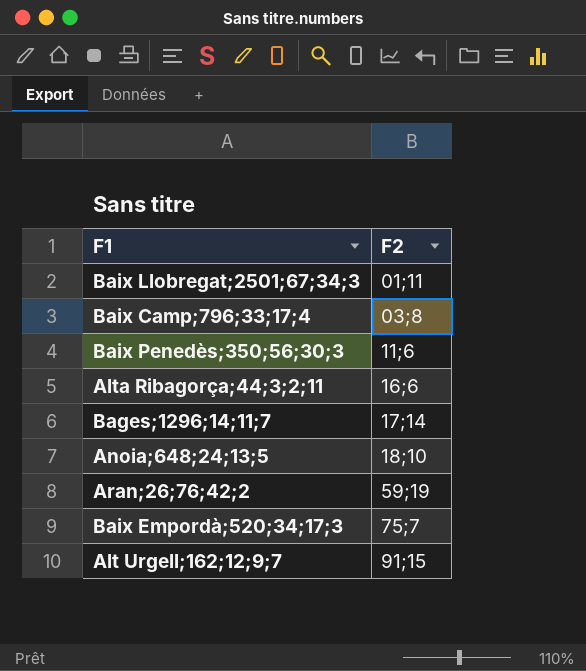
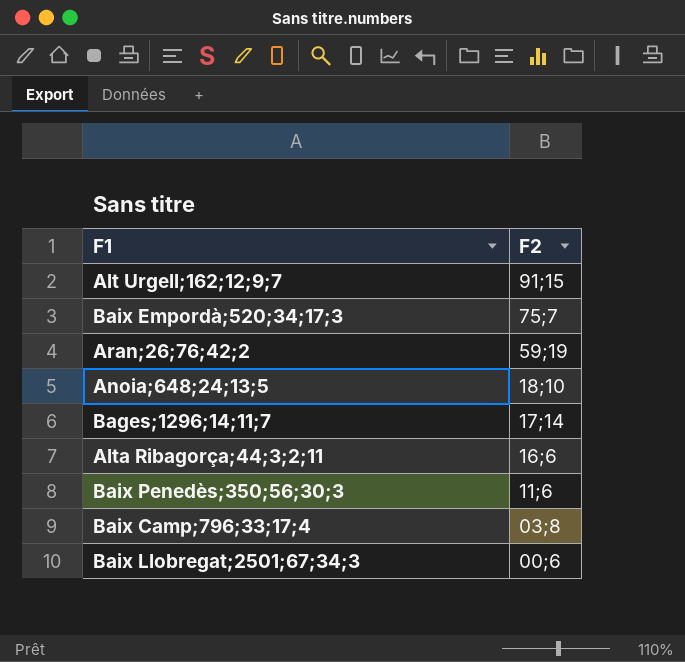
row order: F2 ascending -> F2 descending
Baix Llobregat;2501;67;34;3 | F2: 01;11 -> 00;6

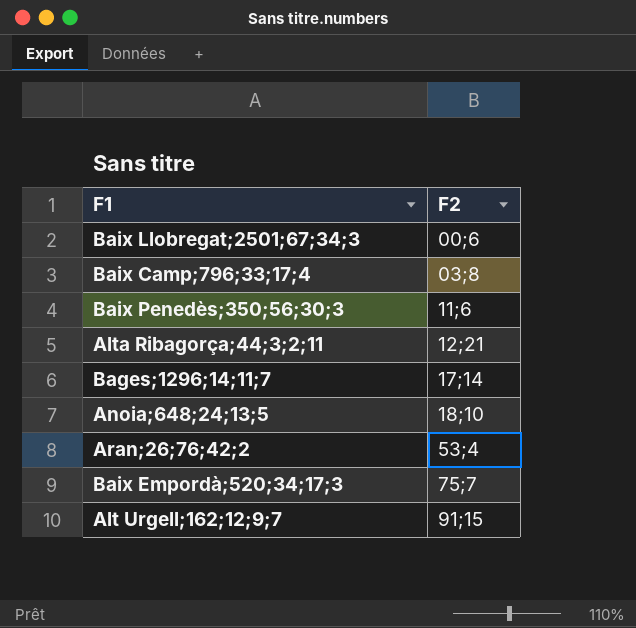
row order: F2 descending -> F2 ascending
Alta Ribagorça;44;3;2;11 | F2: 16;6 -> 12;21
Aran;26;76;42;2 | F2: 59;19 -> 53;4

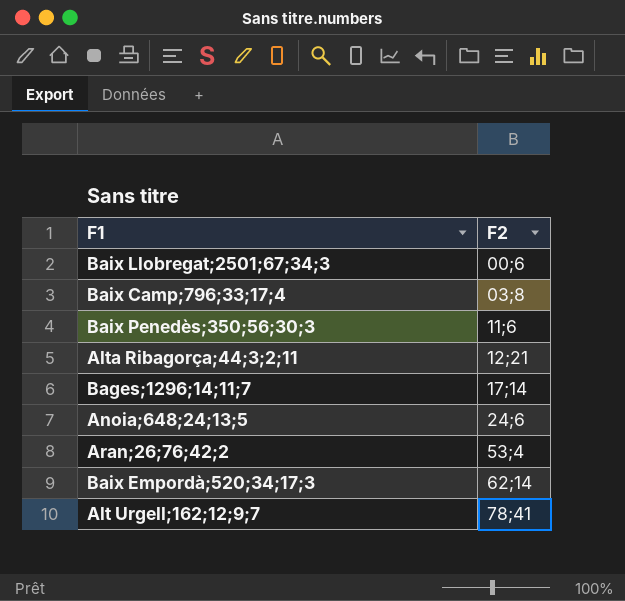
Anoia;648;24;13;5 | F2: 18;10 -> 24;6
Baix Empordà;520;34;17;3 | F2: 75;7 -> 62;14
Alt Urgell;162;12;9;7 | F2: 91;15 -> 78;41

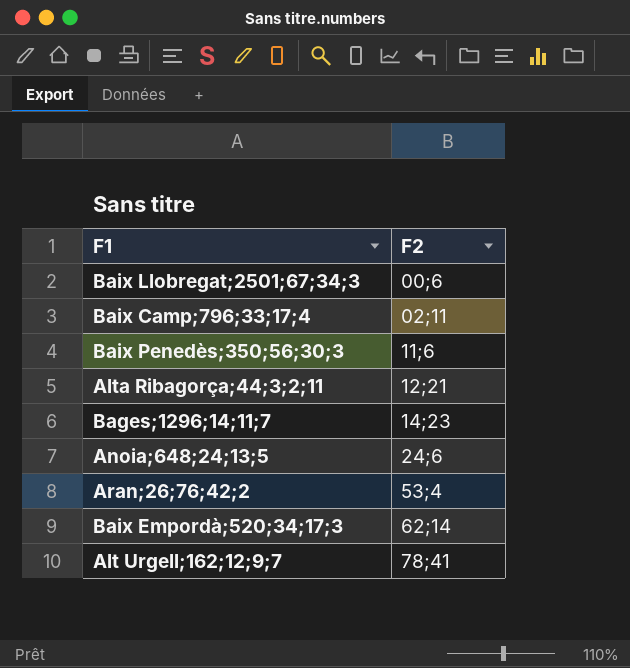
Baix Camp;796;33;17;4 | F2: 03;8 -> 02;11
Bages;1296;14;11;7 | F2: 17;14 -> 14;23

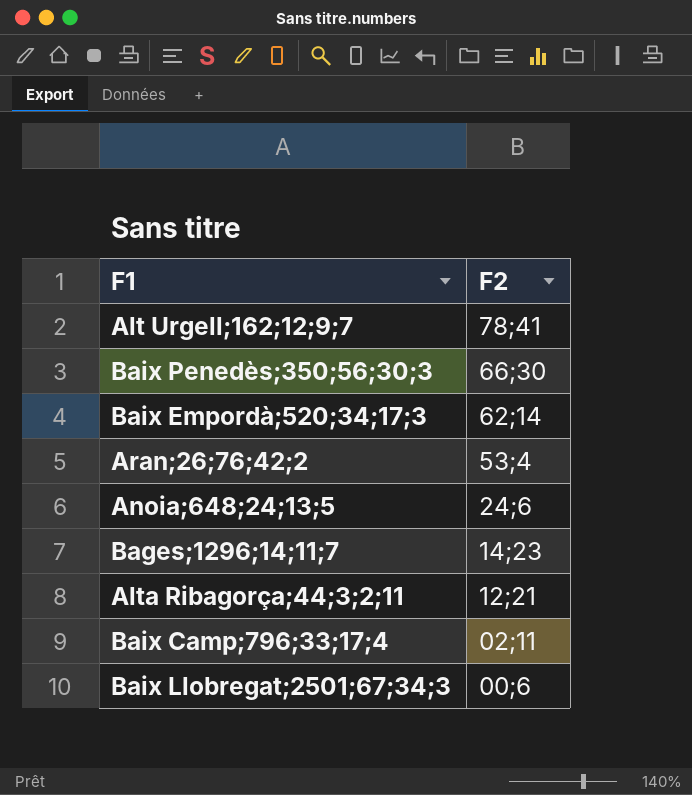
row order: F2 ascending -> F2 descending
Baix Penedès;350;56;30;3 | F2: 11;6 -> 66;30

